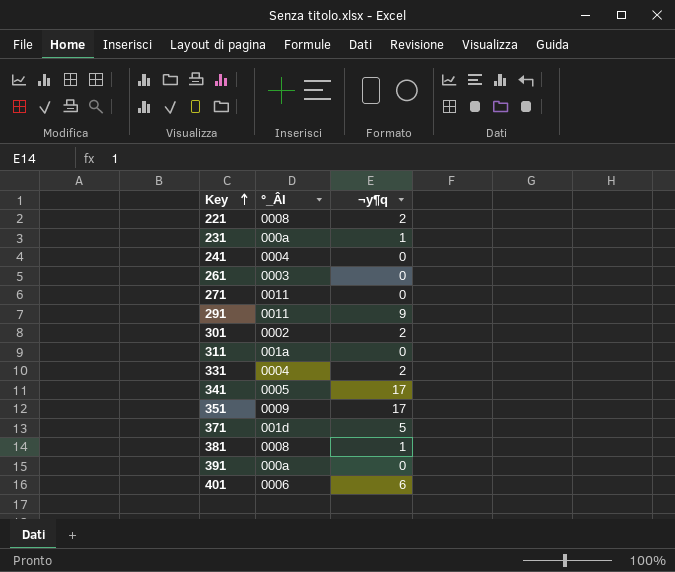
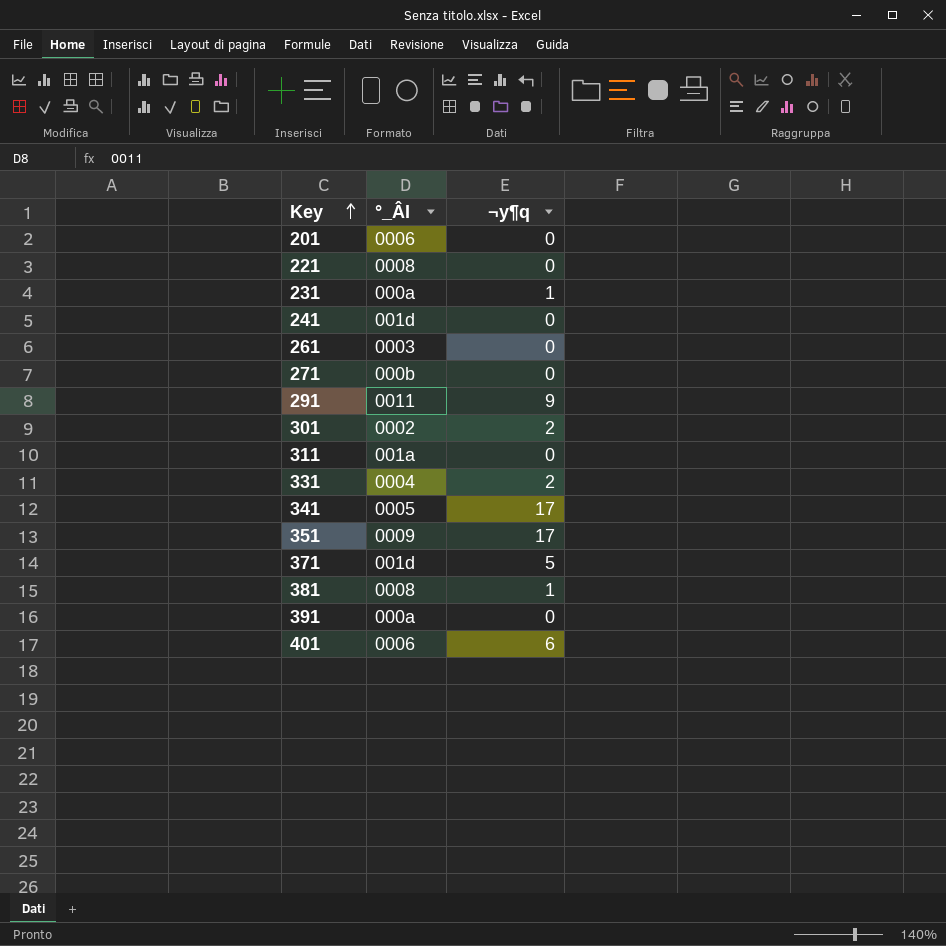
row 201: none -> 0006 | 0
221 | ¬y¶q: 2 -> 0
241 | °_ÂI: 0004 -> 001d
271 | °_ÂI: 0011 -> 000b

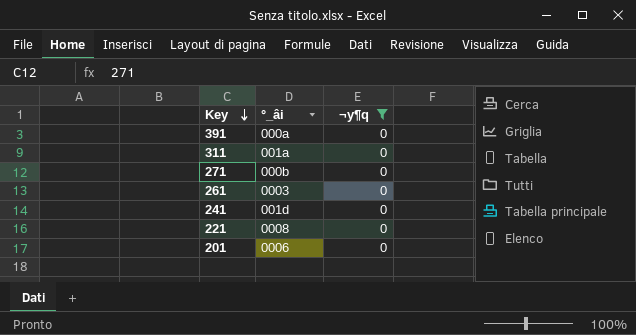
filter: none -> ¬y¶q = 0
row order: Key ascending -> Key descending
column name: °_ÂI -> °_âi

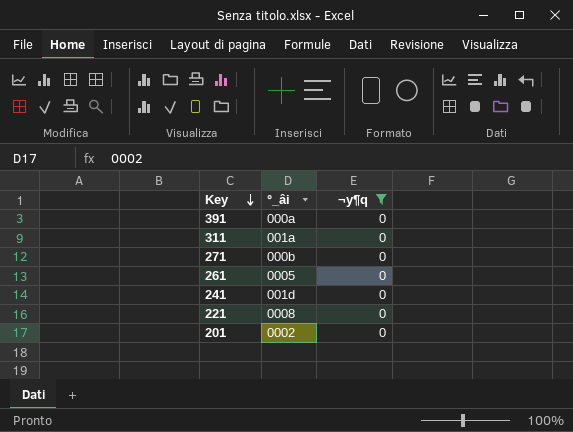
261 | °_âi: 0003 -> 0005
201 | °_âi: 0006 -> 0002

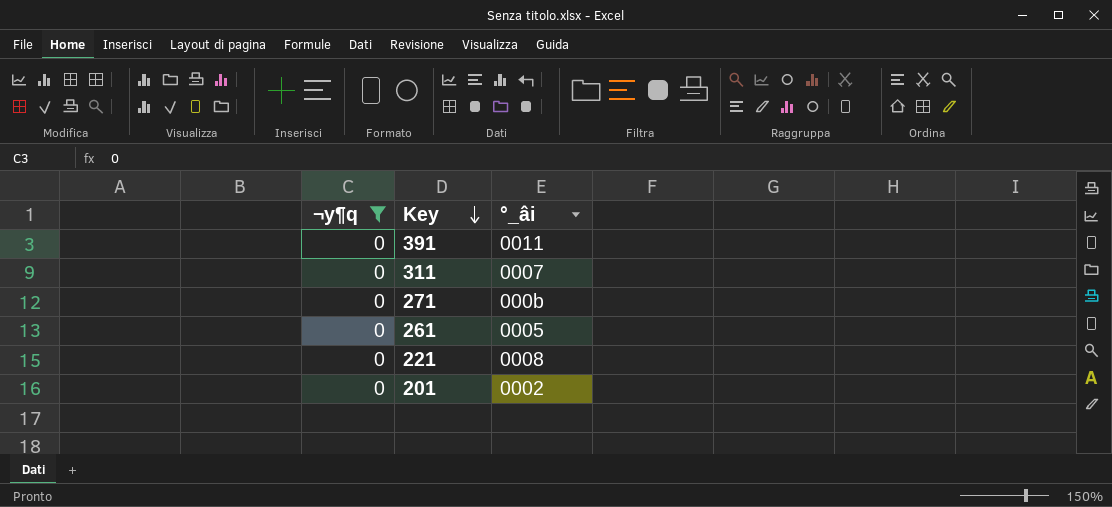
column ¬y¶q | position: 3 -> 1
row 241: 001d | 0 -> none
391 | °_âi: 000a -> 0011
311 | °_âi: 001a -> 0007

